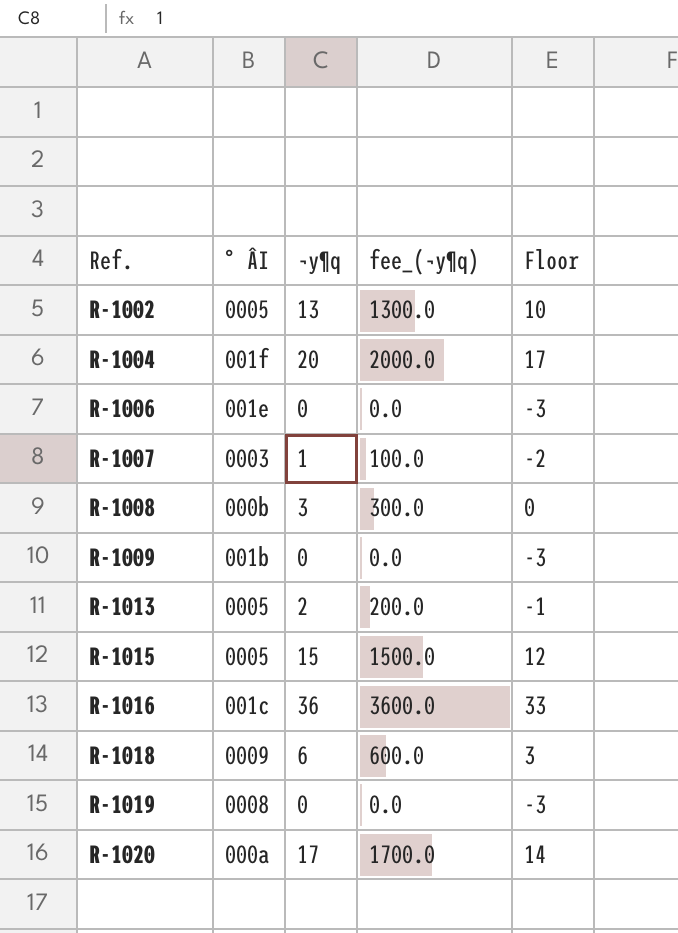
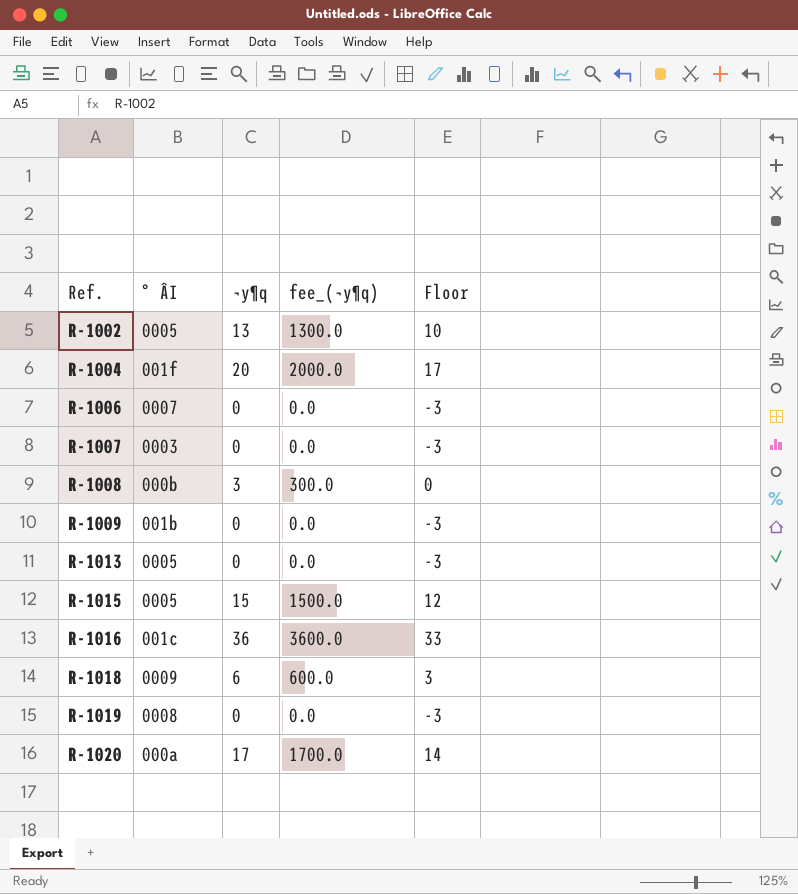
R-1006 | ° ÂI: 001e -> 0007
R-1007 | ¬y¶q: 1 -> 0
R-1007 | fee_(¬y¶q): 100.0 -> 0.0
R-1007 | Floor: -2 -> -3
R-1013 | ¬y¶q: 2 -> 0
R-1013 | fee_(¬y¶q): 200.0 -> 0.0
R-1013 | Floor: -1 -> -3

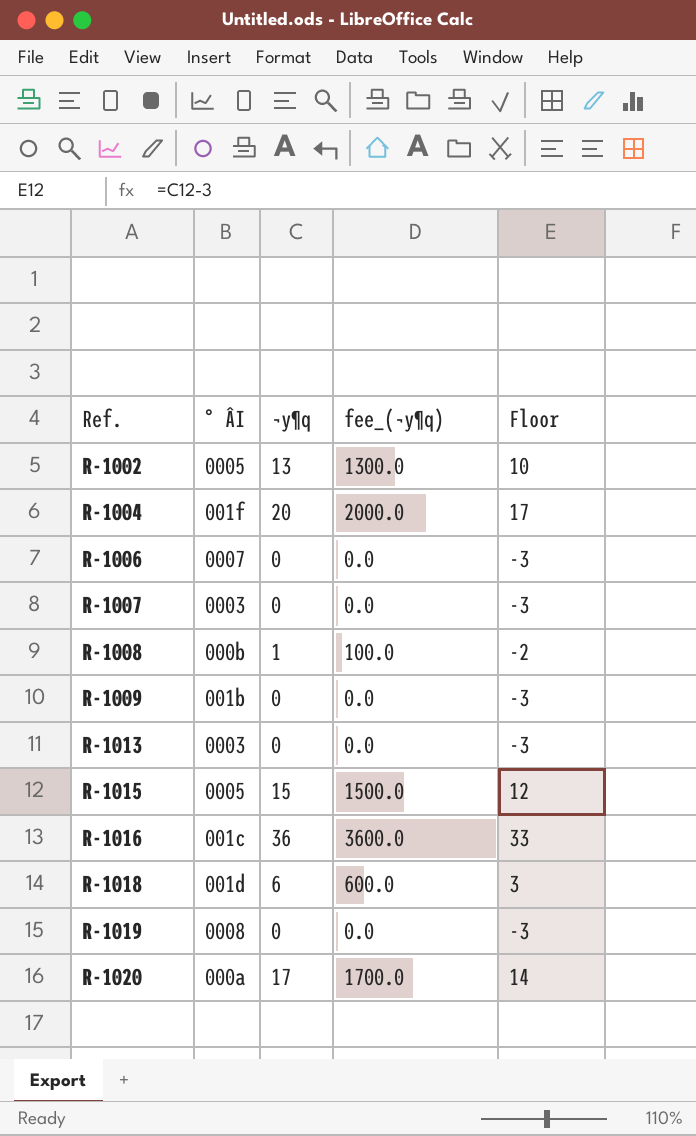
R-1008 | ¬y¶q: 3 -> 1
R-1008 | fee_(¬y¶q): 300.0 -> 100.0
R-1008 | Floor: 0 -> -2
R-1013 | ° ÂI: 0005 -> 0003
R-1018 | ° ÂI: 0009 -> 001d

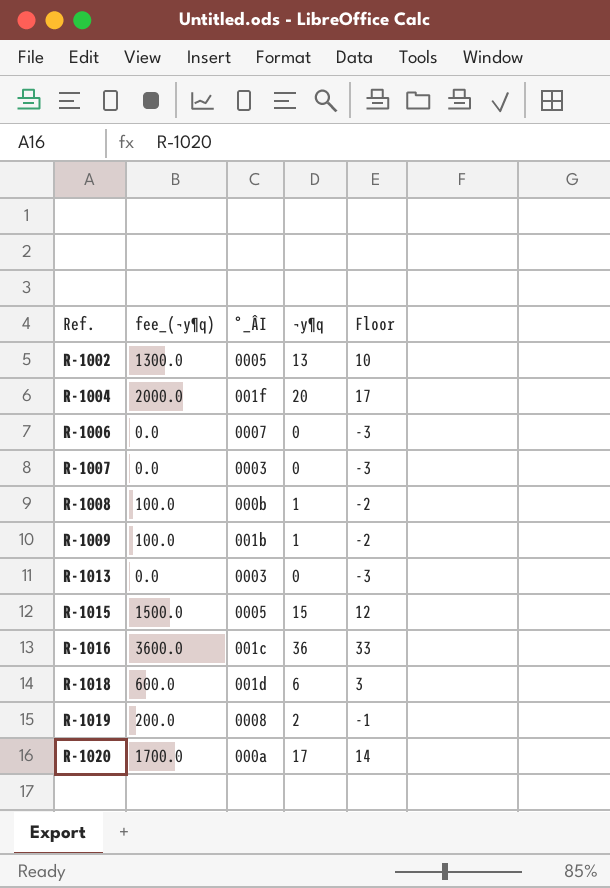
column fee_(¬y¶q) | position: 4 -> 2
column name: ° ÂI -> °_ÂI
R-1009 | fee_(¬y¶q): 0.0 -> 100.0
R-1009 | ¬y¶q: 0 -> 1
R-1009 | Floor: -3 -> -2
R-1019 | fee_(¬y¶q): 0.0 -> 200.0
R-1019 | ¬y¶q: 0 -> 2
R-1019 | Floor: -3 -> -1

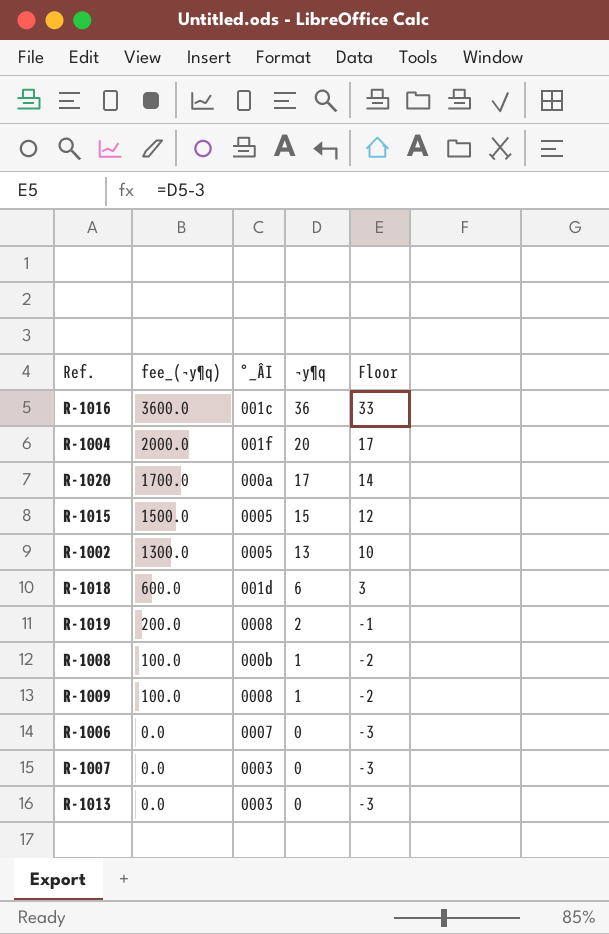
row order: Ref. ascending -> fee_(¬y¶q) descending
R-1009 | °_ÂI: 001b -> 0008

